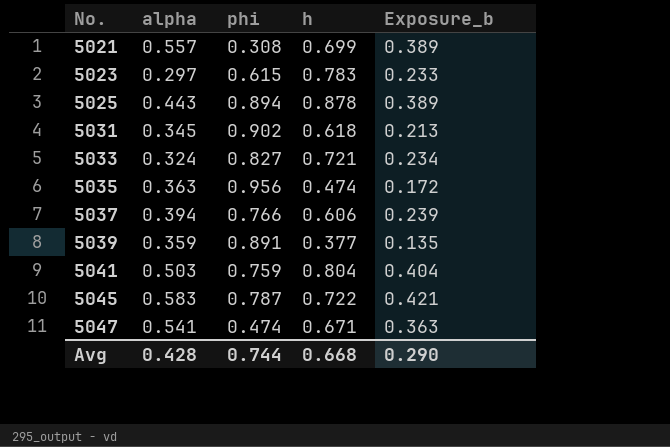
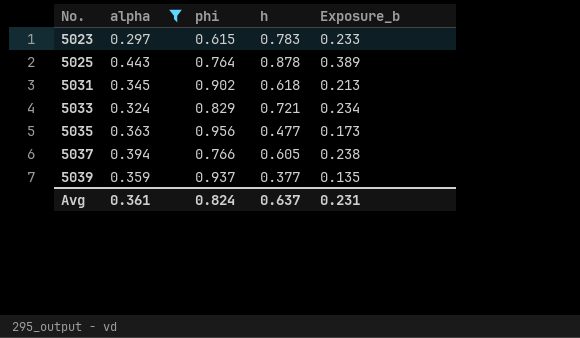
filter: none -> alpha <= 0.443
5025 | phi: 0.894 -> 0.764
5033 | phi: 0.827 -> 0.829
5035 | h: 0.474 -> 0.477
5035 | Exposure_b: 0.172 -> 0.173
5037 | h: 0.606 -> 0.605
5037 | Exposure_b: 0.239 -> 0.238
5039 | phi: 0.891 -> 0.937
Avg | alpha: 0.428 -> 0.361
Avg | phi: 0.744 -> 0.824
Avg | h: 0.668 -> 0.637
Avg | Exposure_b: 0.290 -> 0.231

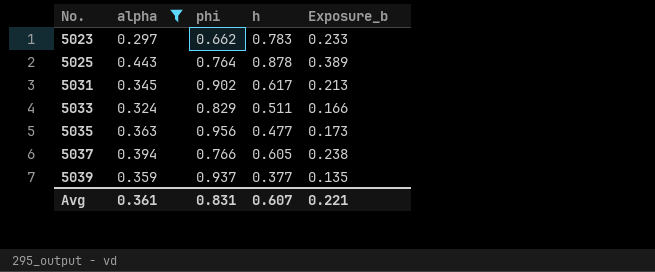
5023 | phi: 0.615 -> 0.662
5031 | h: 0.618 -> 0.617
5033 | h: 0.721 -> 0.511
5033 | Exposure_b: 0.234 -> 0.166
Avg | phi: 0.824 -> 0.831
Avg | h: 0.637 -> 0.607
Avg | Exposure_b: 0.231 -> 0.221

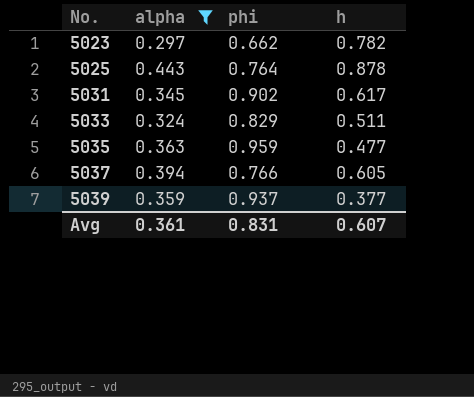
column Exposure_b | formula: [alpha] * [h] -> none
5023 | h: 0.783 -> 0.782
5035 | phi: 0.956 -> 0.959

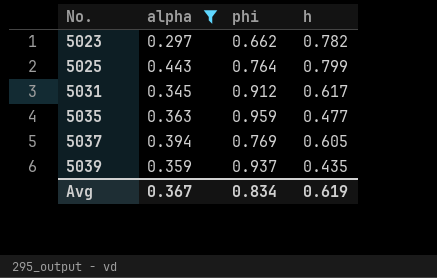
row 5033: 0.324 | 0.829 | 0.511 -> none
5025 | h: 0.878 -> 0.799
5031 | phi: 0.902 -> 0.912
5037 | phi: 0.766 -> 0.769
5039 | h: 0.377 -> 0.435
Avg | alpha: 0.361 -> 0.367
Avg | phi: 0.831 -> 0.834
Avg | h: 0.607 -> 0.619

